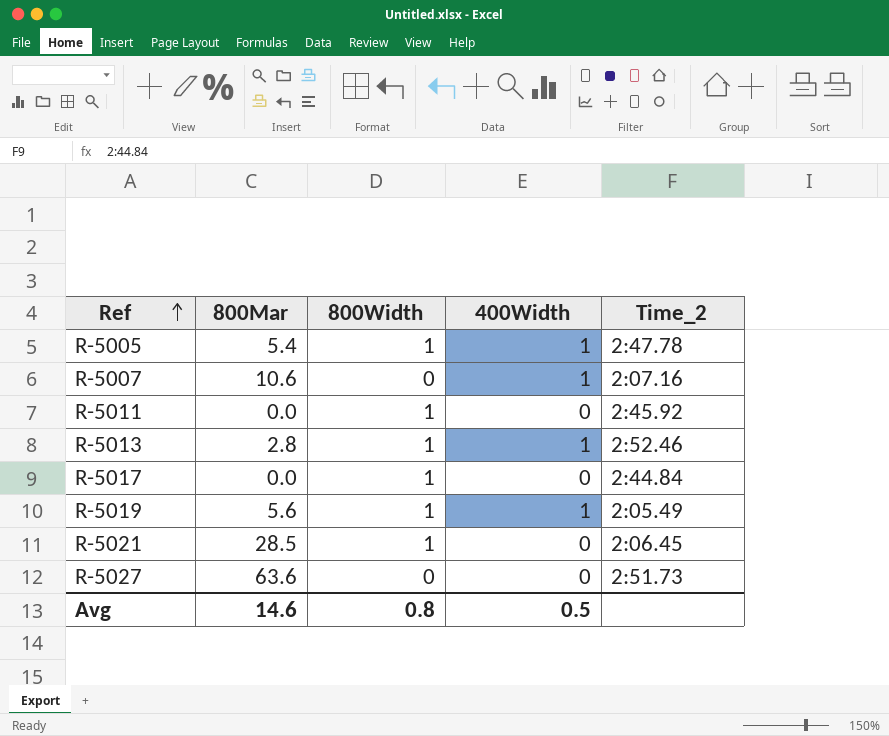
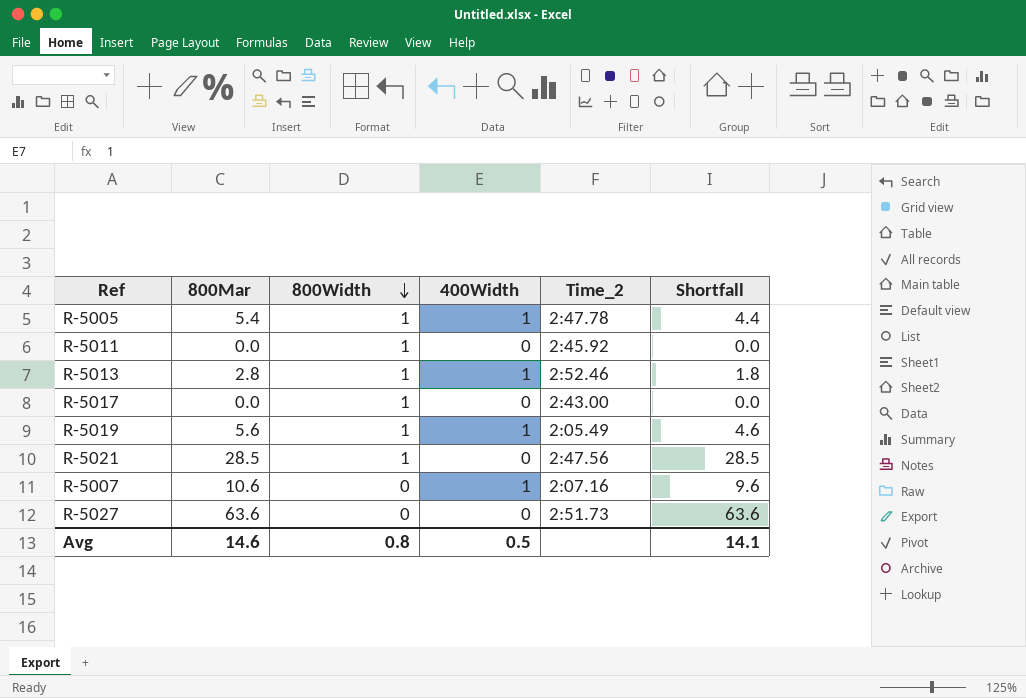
row order: Ref ascending -> 800Width descending
column Shortfall | formula: none -> [800Mar] - [400Width]
R-5017 | Time_2: 2:44.84 -> 2:43.00
R-5021 | Time_2: 2:06.45 -> 2:47.56

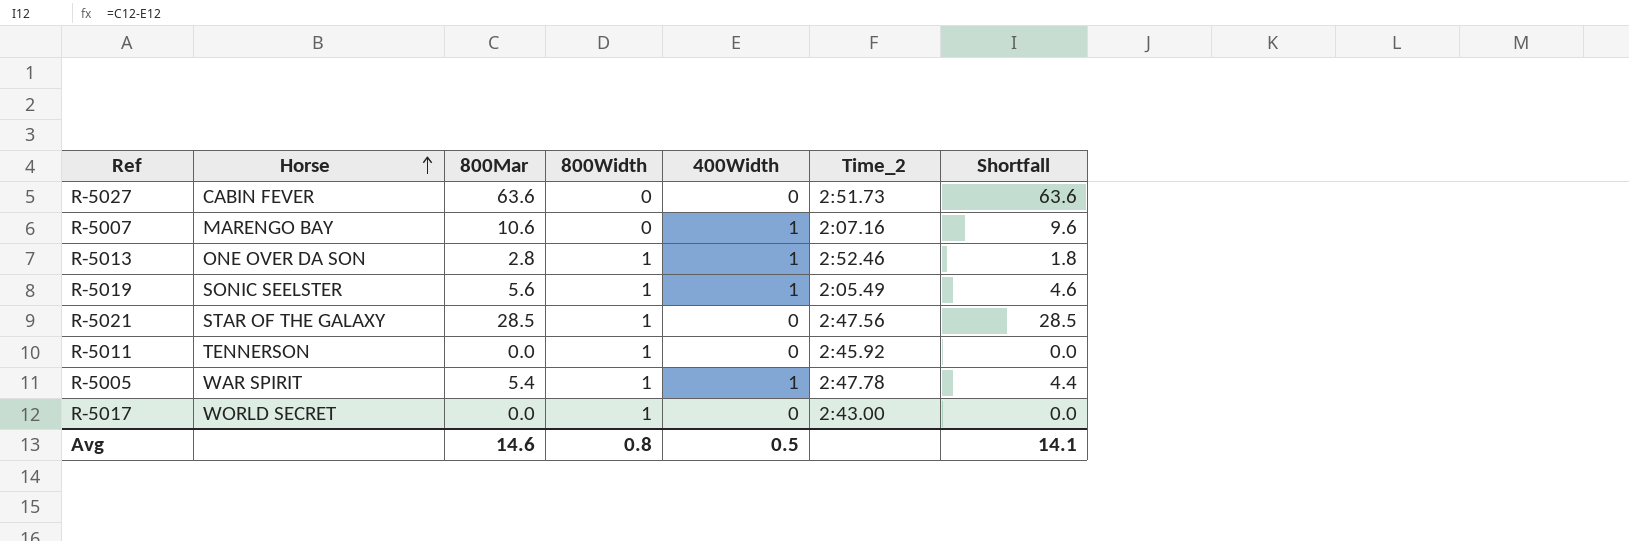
row order: 800Width descending -> Horse ascending
column Horse | position: none -> 2

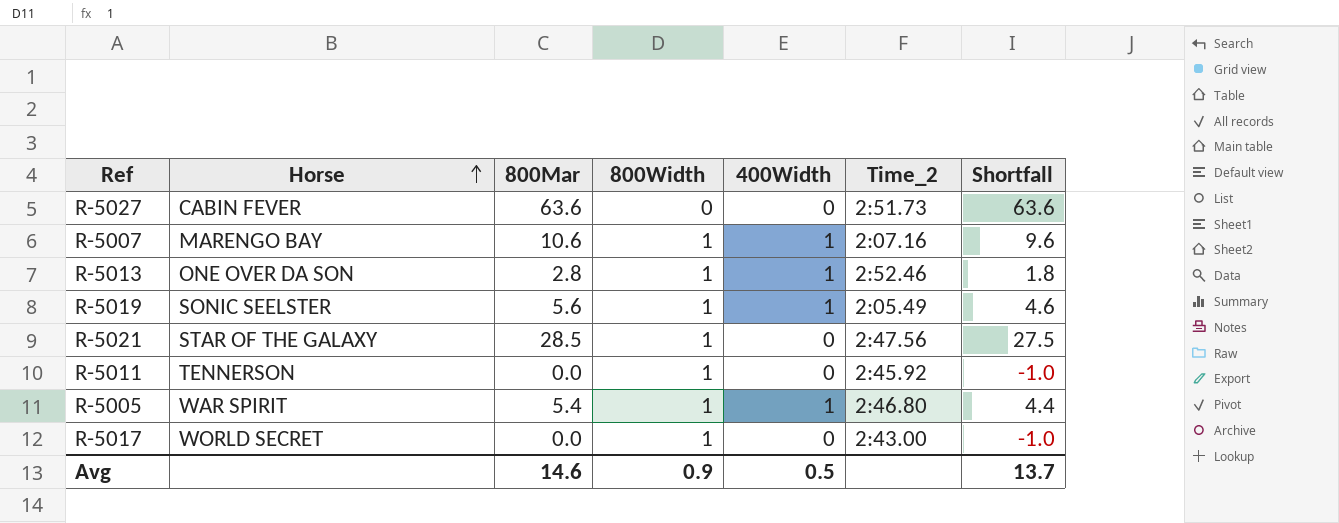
column Shortfall | formula: [800Mar] - [400Width] -> [800Mar] - [800Width]
R-5007 | 800Width: 0 -> 1
R-5005 | Time_2: 2:47.78 -> 2:46.80
Avg | 800Width: 0.8 -> 0.9
Avg | Shortfall: 14.1 -> 13.7

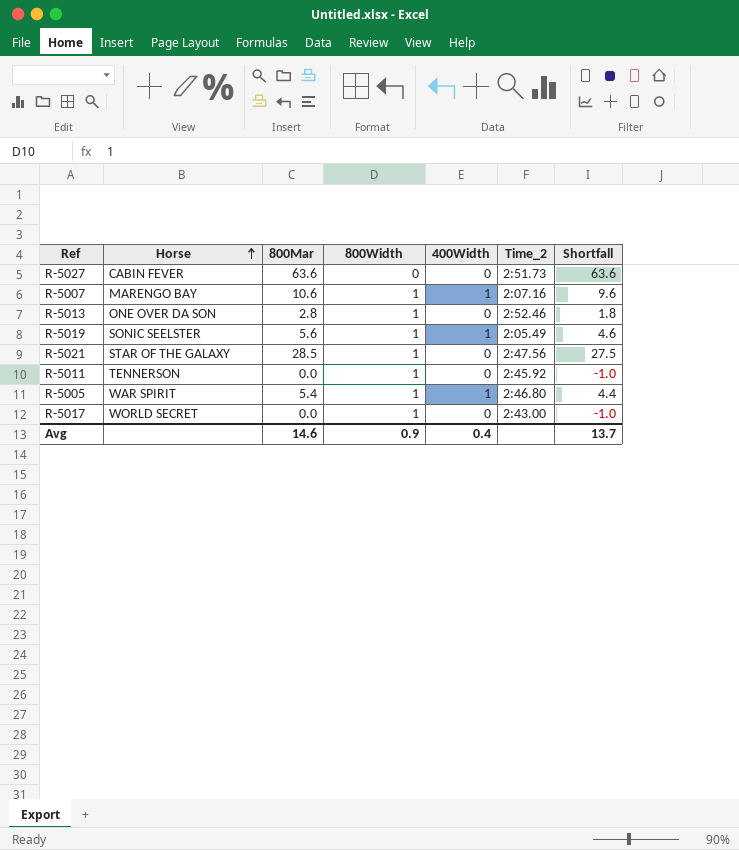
R-5013 | 400Width: 1 -> 0
Avg | 400Width: 0.5 -> 0.4

